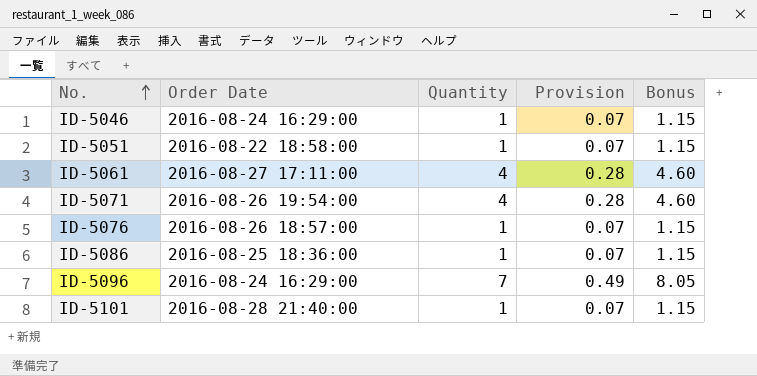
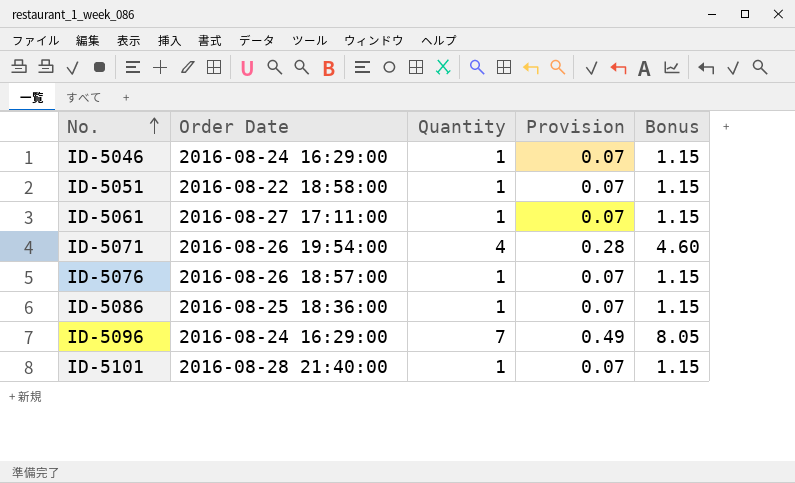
ID-5061 | Quantity: 4 -> 1
ID-5061 | Provision: 0.28 -> 0.07
ID-5061 | Bonus: 4.60 -> 1.15

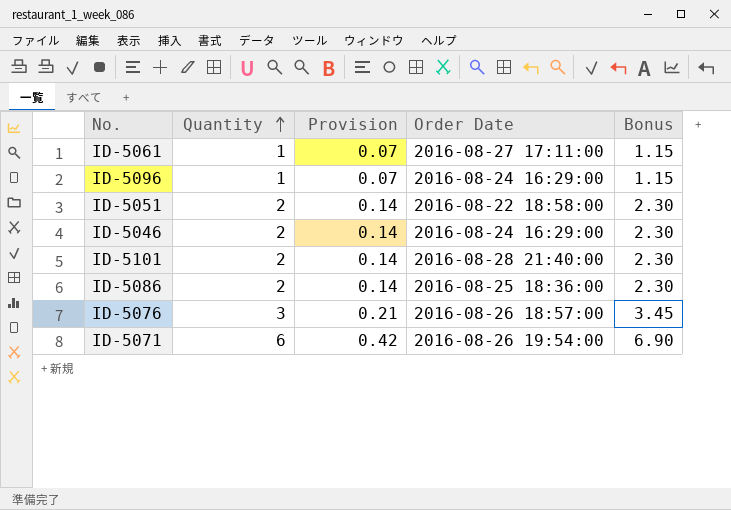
row order: No. ascending -> Quantity ascending
column Order Date | position: 2 -> 4
ID-5096 | Quantity: 7 -> 1
ID-5096 | Provision: 0.49 -> 0.07
ID-5096 | Bonus: 8.05 -> 1.15
ID-5051 | Quantity: 1 -> 2
ID-5051 | Provision: 0.07 -> 0.14
ID-5051 | Bonus: 1.15 -> 2.30
ID-5046 | Quantity: 1 -> 2
ID-5046 | Provision: 0.07 -> 0.14
ID-5046 | Bonus: 1.15 -> 2.30
ID-5101 | Quantity: 1 -> 2
ID-5101 | Provision: 0.07 -> 0.14
ID-5101 | Bonus: 1.15 -> 2.30
ID-5086 | Quantity: 1 -> 2
ID-5086 | Provision: 0.07 -> 0.14
ID-5086 | Bonus: 1.15 -> 2.30
ID-5076 | Quantity: 1 -> 3
ID-5076 | Provision: 0.07 -> 0.21
ID-5076 | Bonus: 1.15 -> 3.45
ID-5071 | Quantity: 4 -> 6
ID-5071 | Provision: 0.28 -> 0.42
ID-5071 | Bonus: 4.60 -> 6.90

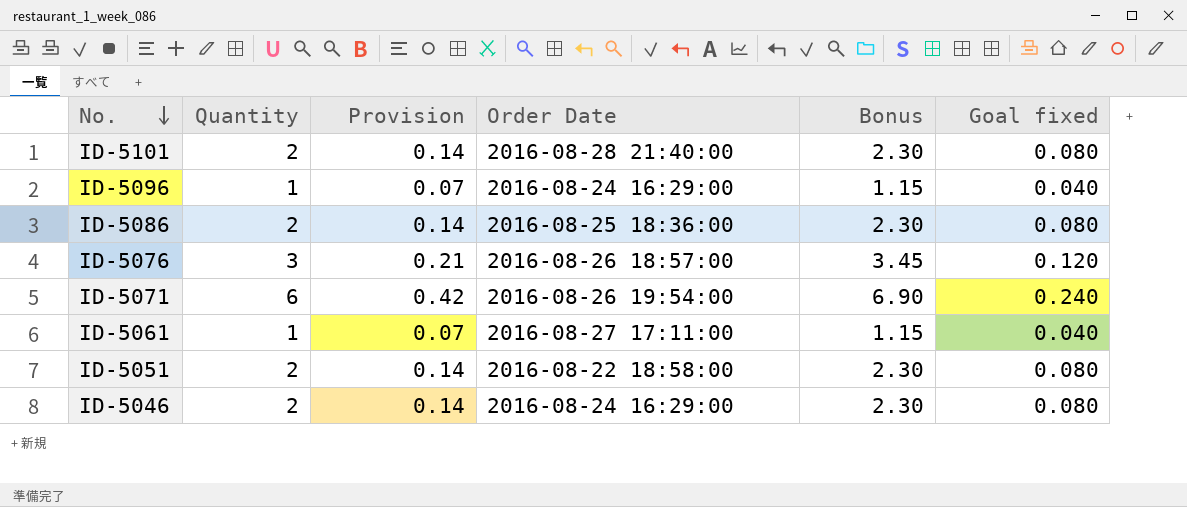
row order: Quantity ascending -> No. descending
column Goal fixed | formula: none -> [Quantity] * 0.04

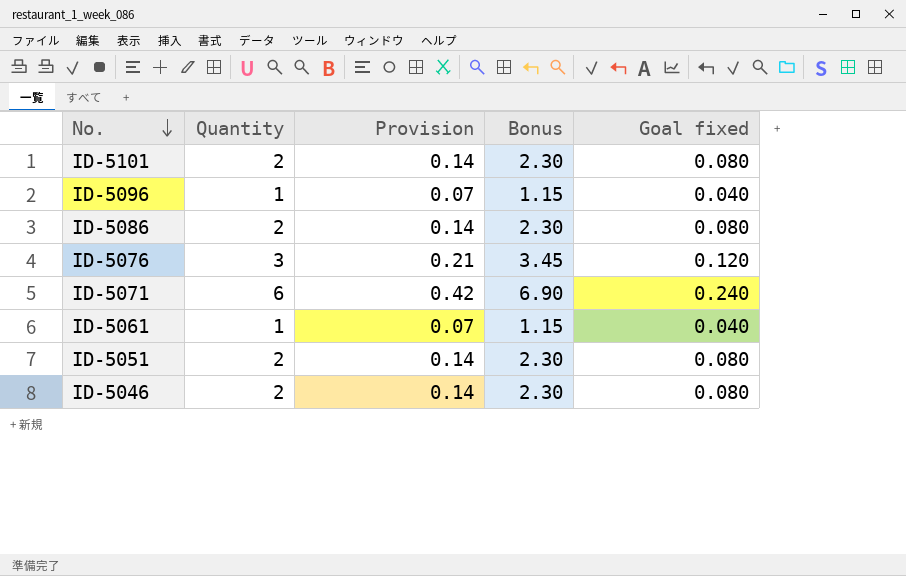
column Order Date | position: 4 -> none

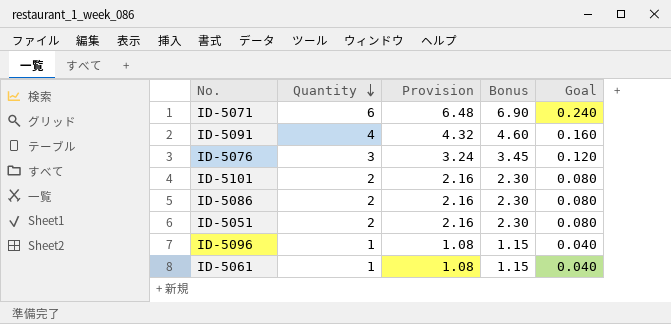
row order: No. descending -> Quantity descending
column Provision | formula: [Quantity] * 0.07 -> [Quantity] * 1.08
column name: Goal fixed -> Goal
row ID-5046: 2 | 0.14 | 2.30 | 0.080 -> none
row ID-5091: none -> 4 | 4.32 | 4.60 | 0.160

